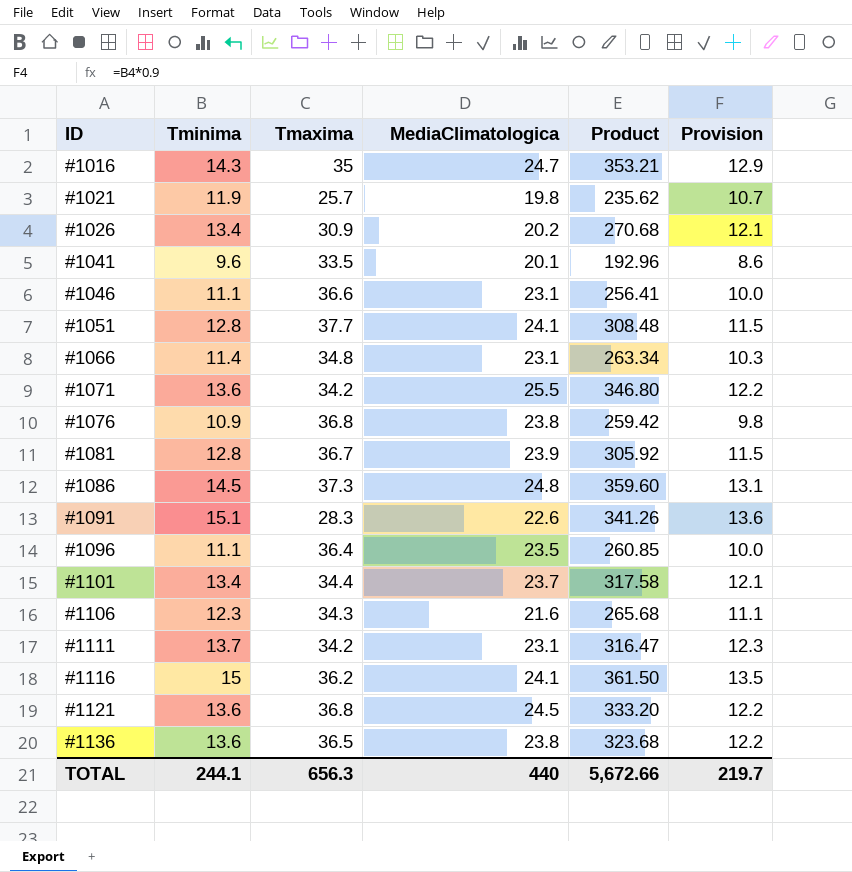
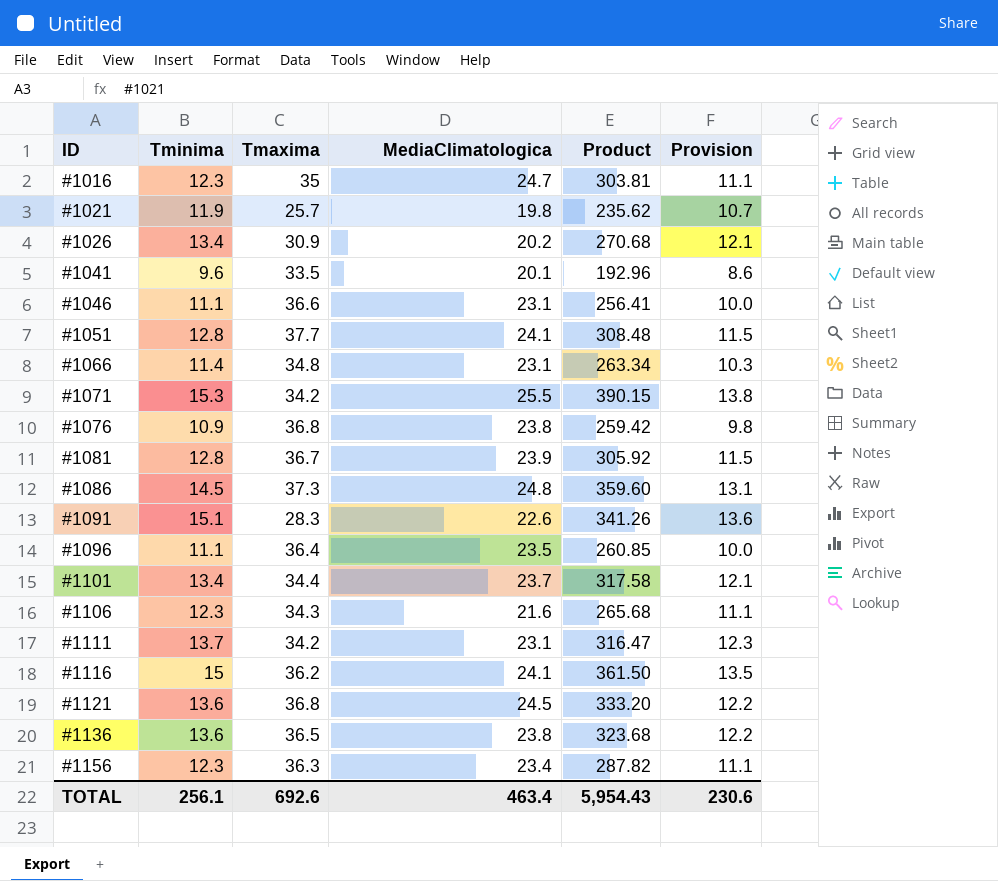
#1016 | Tminima: 14.3 -> 12.3
#1016 | Product: 353.21 -> 303.81
#1016 | Provision: 12.9 -> 11.1
#1071 | Tminima: 13.6 -> 15.3
#1071 | Product: 346.80 -> 390.15
#1071 | Provision: 12.2 -> 13.8
row #1156: none -> 12.3 | 36.3 | 23.4 | 287.82 | 11.1
TOTAL | Tminima: 244.1 -> 256.1
TOTAL | Tmaxima: 656.3 -> 692.6
TOTAL | MediaClimatologica: 440 -> 463.4
TOTAL | Product: 5,672.66 -> 5,954.43
TOTAL | Provision: 219.7 -> 230.6

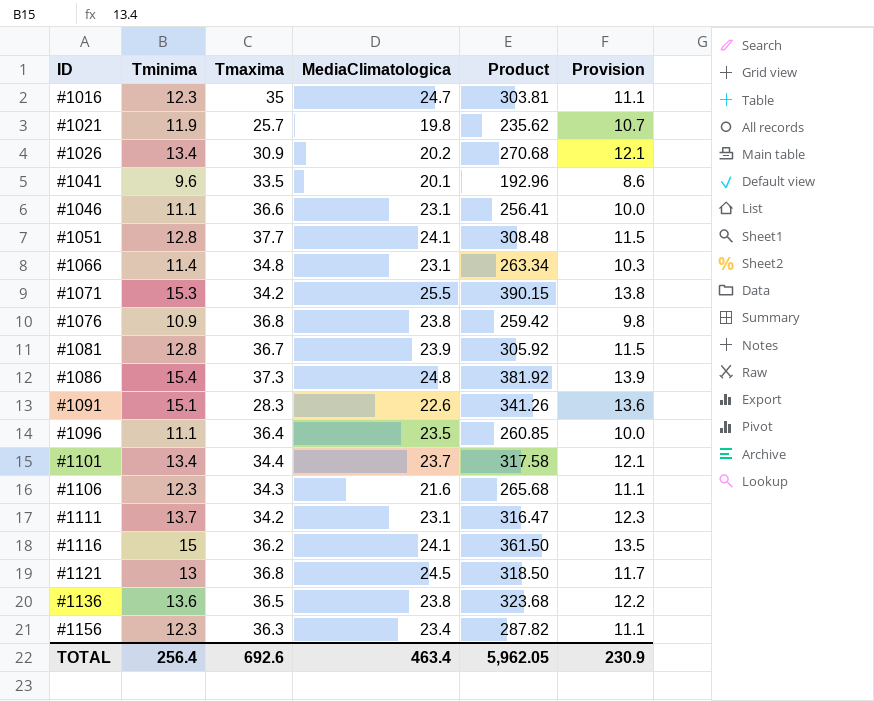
#1086 | Tminima: 14.5 -> 15.4
#1086 | Product: 359.60 -> 381.92
#1086 | Provision: 13.1 -> 13.9
#1121 | Tminima: 13.6 -> 13
#1121 | Product: 333.20 -> 318.50
#1121 | Provision: 12.2 -> 11.7
TOTAL | Tminima: 256.1 -> 256.4
TOTAL | Product: 5,954.43 -> 5,962.05
TOTAL | Provision: 230.6 -> 230.9

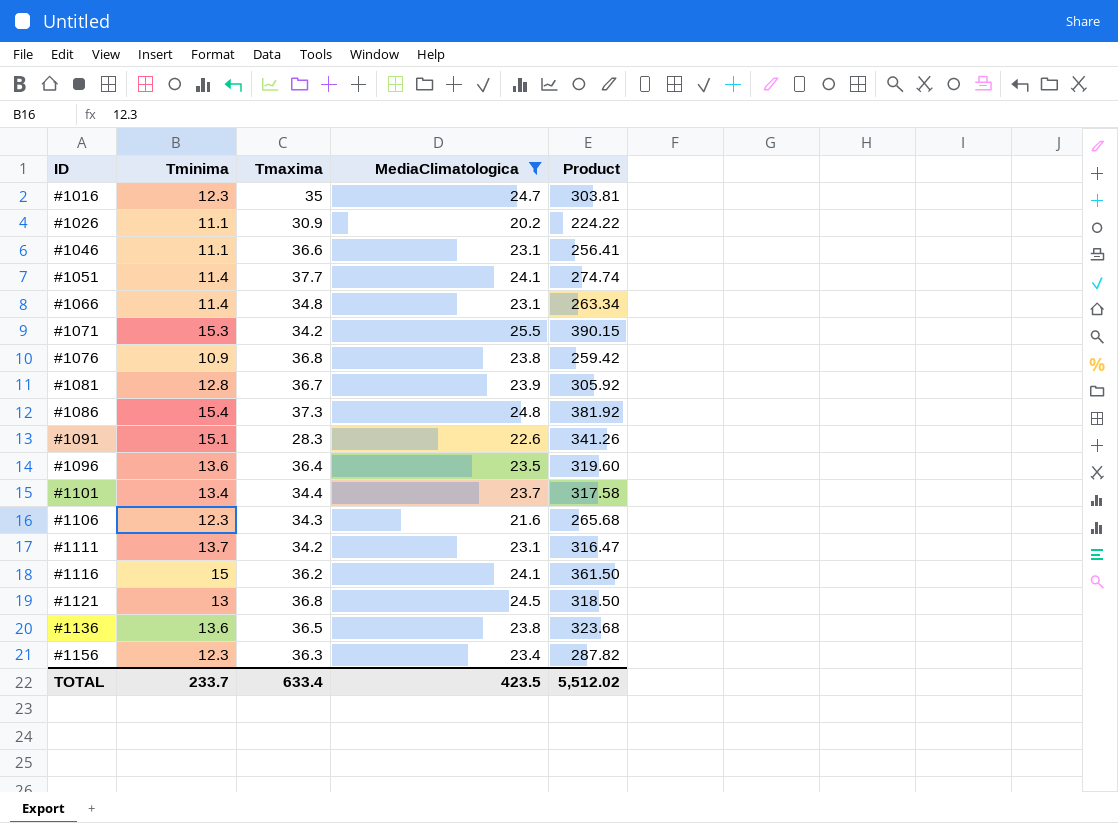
filter: none -> MediaClimatologica >= 20.2
column Provision | formula: [Tminima] * 0.9 -> none
#1026 | Tminima: 13.4 -> 11.1
#1026 | Product: 270.68 -> 224.22
#1051 | Tminima: 12.8 -> 11.4
#1051 | Product: 308.48 -> 274.74
#1096 | Tminima: 11.1 -> 13.6
#1096 | Product: 260.85 -> 319.60
TOTAL | Tminima: 256.4 -> 233.7
TOTAL | Tmaxima: 692.6 -> 633.4
TOTAL | MediaClimatologica: 463.4 -> 423.5
TOTAL | Product: 5,962.05 -> 5,512.02

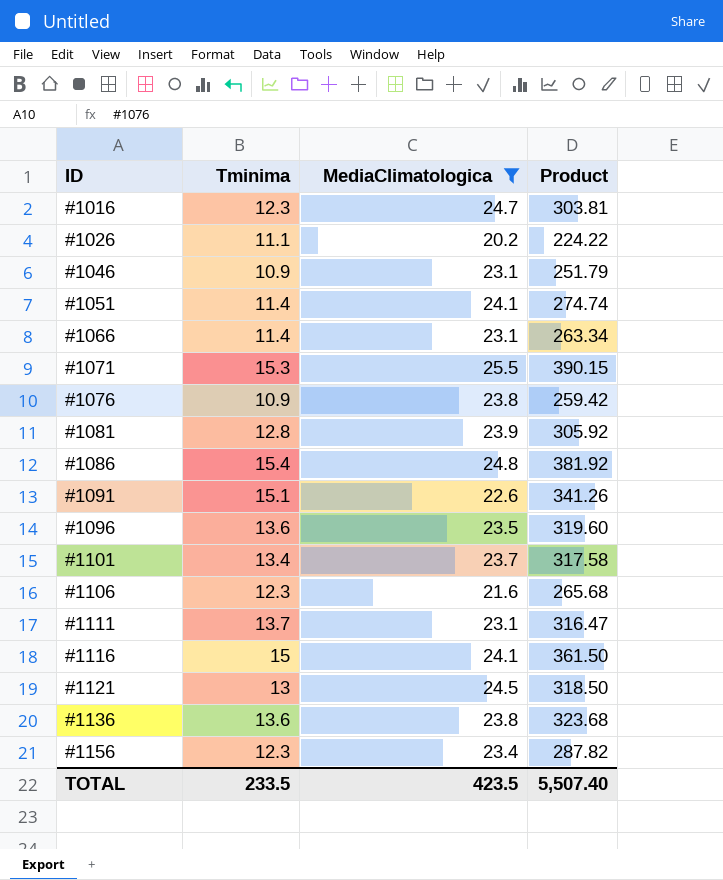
column Tmaxima | position: 3 -> none
#1046 | Tminima: 11.1 -> 10.9
#1046 | Product: 256.41 -> 251.79
TOTAL | Tminima: 233.7 -> 233.5
TOTAL | Product: 5,512.02 -> 5,507.40

